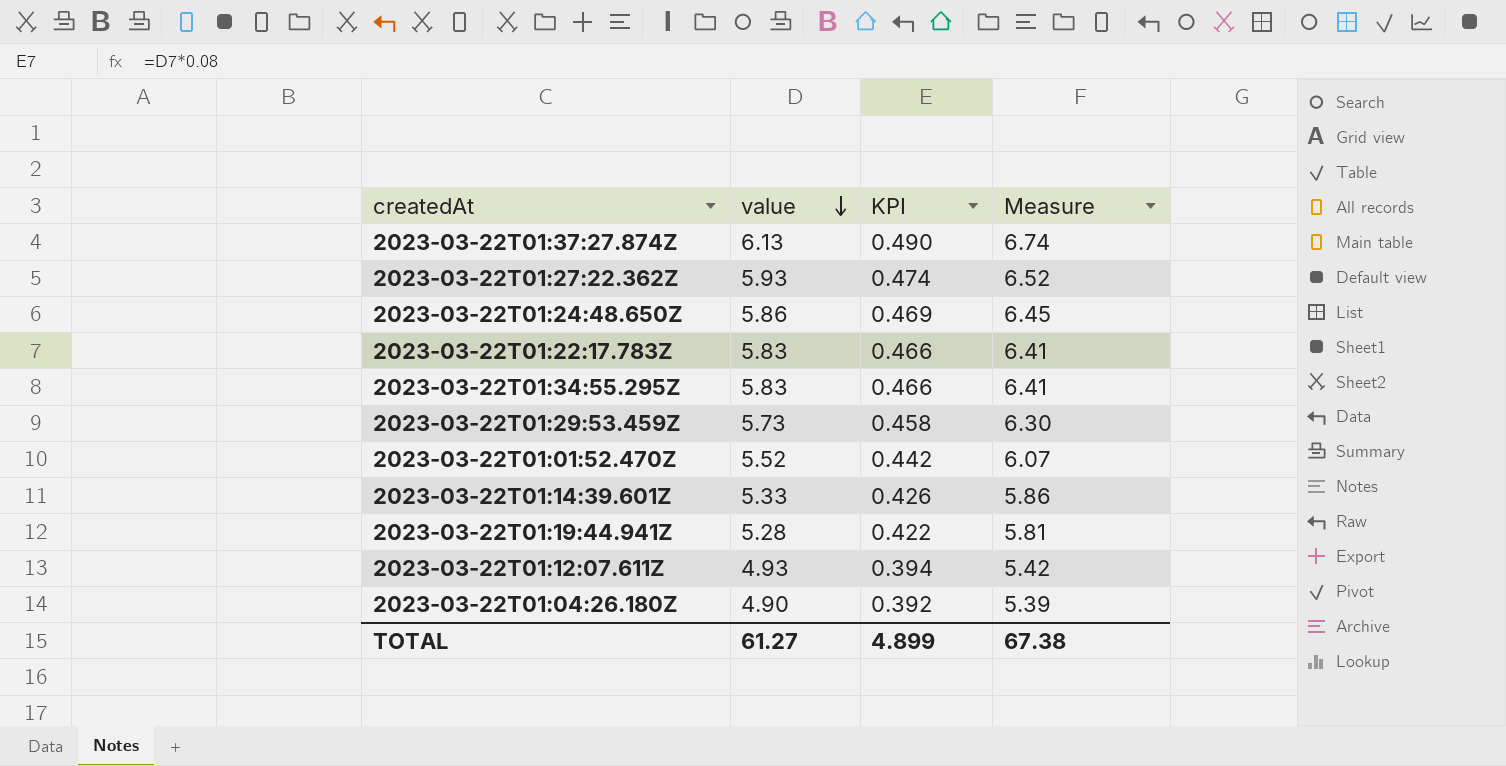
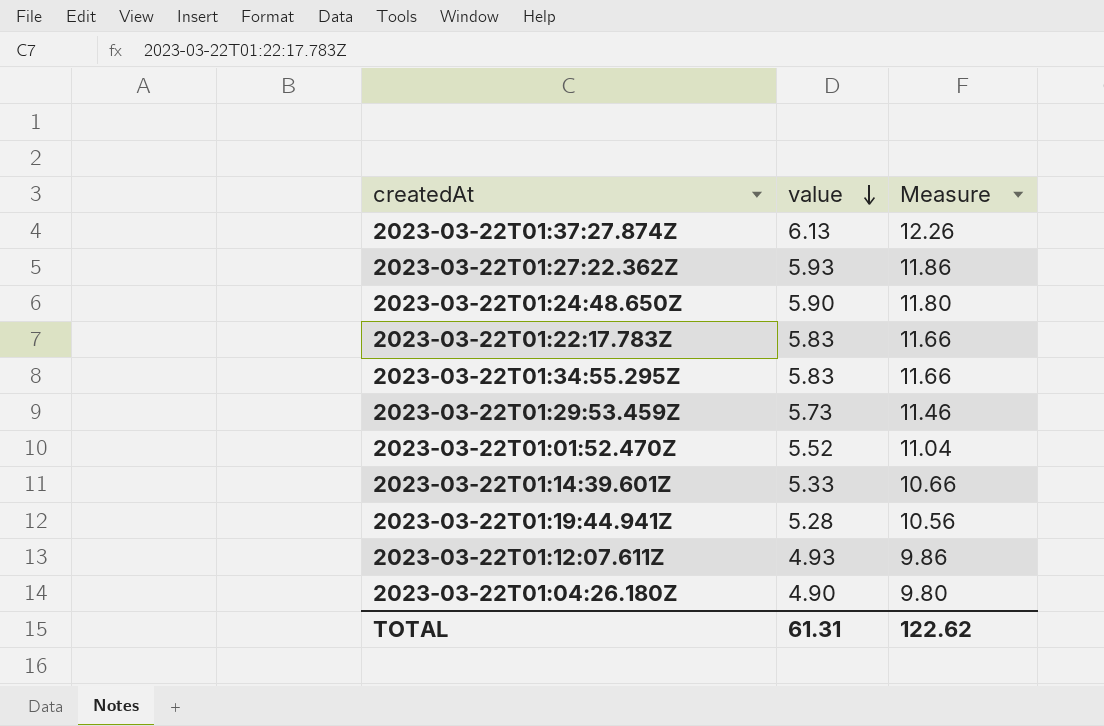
column KPI | formula: [value] * 0.08 -> none
column Measure | formula: [value] * 1.1 -> [value] * 2
2023-03-22T01:24:48.650Z | value: 5.86 -> 5.90
TOTAL | value: 61.27 -> 61.31
TOTAL | Measure: 67.38 -> 122.62

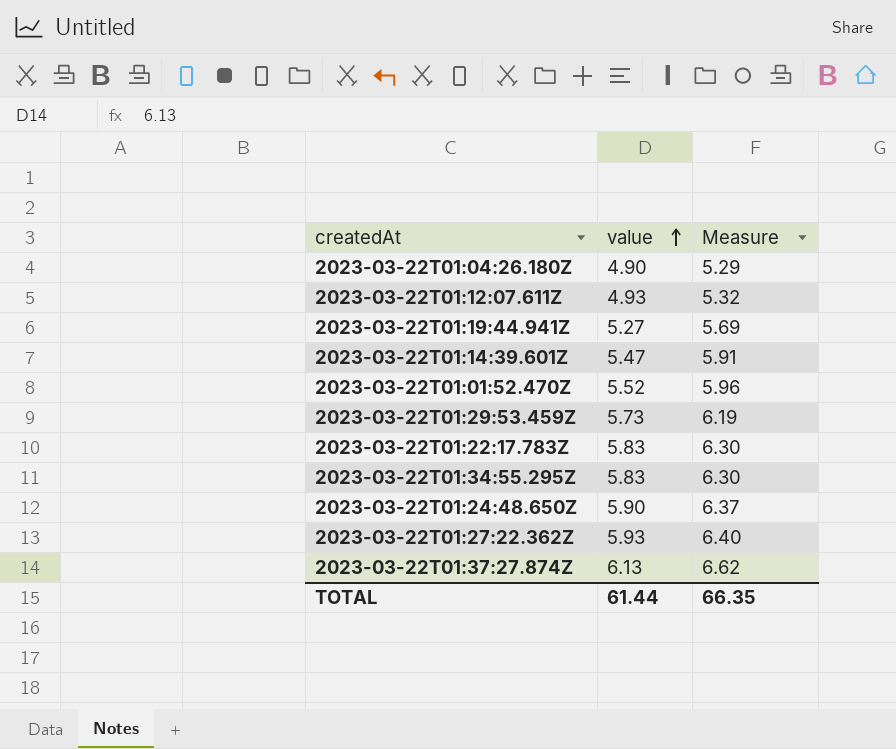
row order: value descending -> value ascending
column Measure | formula: [value] * 2 -> [value] * 1.08
2023-03-22T01:19:44.941Z | value: 5.28 -> 5.27
2023-03-22T01:14:39.601Z | value: 5.33 -> 5.47
TOTAL | value: 61.31 -> 61.44
TOTAL | Measure: 122.62 -> 66.35

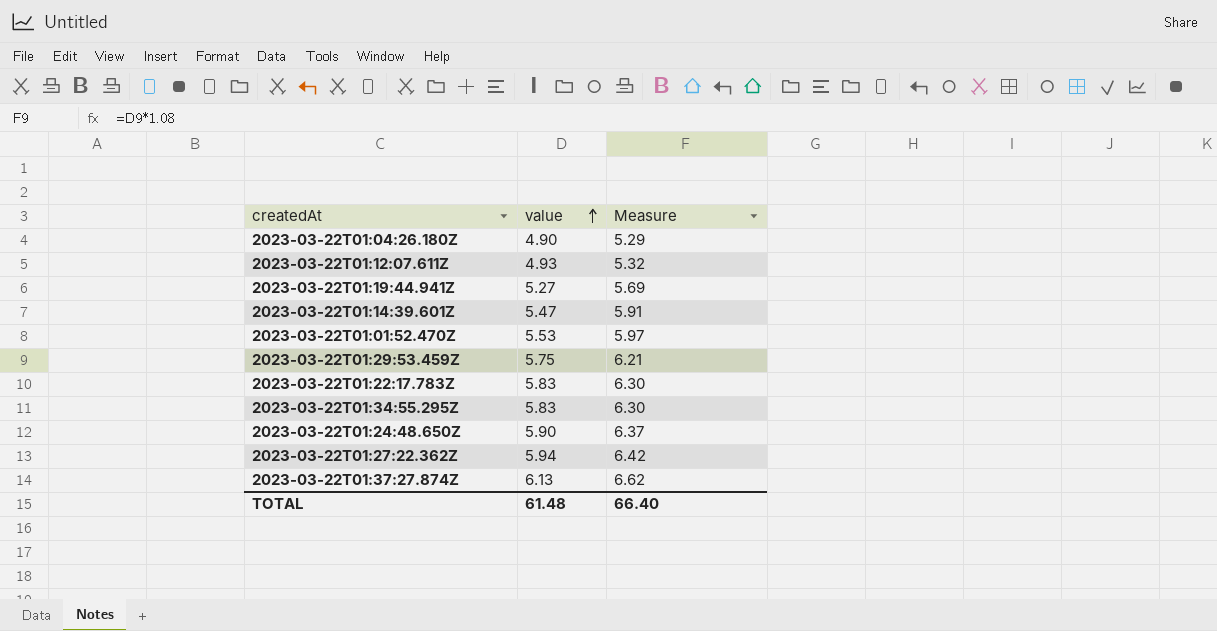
2023-03-22T01:01:52.470Z | value: 5.52 -> 5.53
2023-03-22T01:01:52.470Z | Measure: 5.96 -> 5.97
2023-03-22T01:29:53.459Z | value: 5.73 -> 5.75
2023-03-22T01:29:53.459Z | Measure: 6.19 -> 6.21
2023-03-22T01:27:22.362Z | value: 5.93 -> 5.94
2023-03-22T01:27:22.362Z | Measure: 6.40 -> 6.42
TOTAL | value: 61.44 -> 61.48
TOTAL | Measure: 66.35 -> 66.40

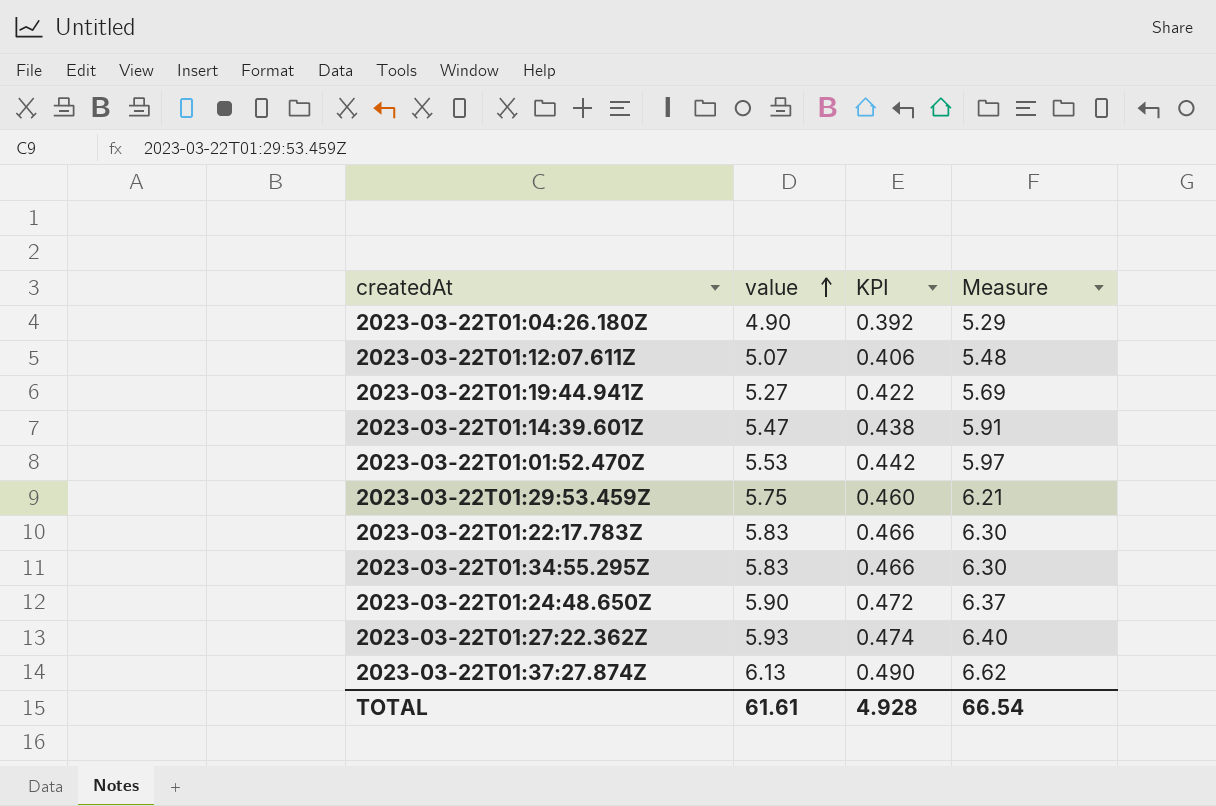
column KPI | formula: none -> [value] * 0.08
2023-03-22T01:12:07.611Z | value: 4.93 -> 5.07
2023-03-22T01:12:07.611Z | Measure: 5.32 -> 5.48
2023-03-22T01:27:22.362Z | value: 5.94 -> 5.93
2023-03-22T01:27:22.362Z | Measure: 6.42 -> 6.40
TOTAL | value: 61.48 -> 61.61
TOTAL | Measure: 66.40 -> 66.54

